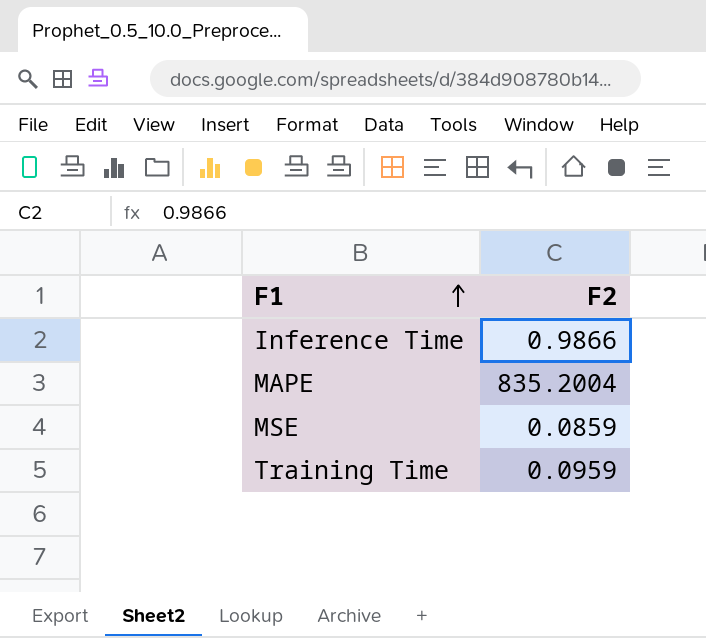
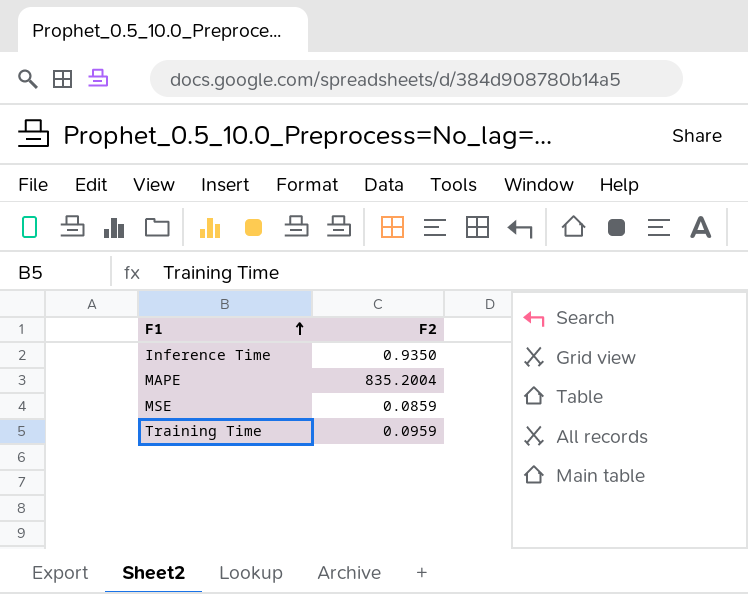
Inference Time | F2: 0.9866 -> 0.9350

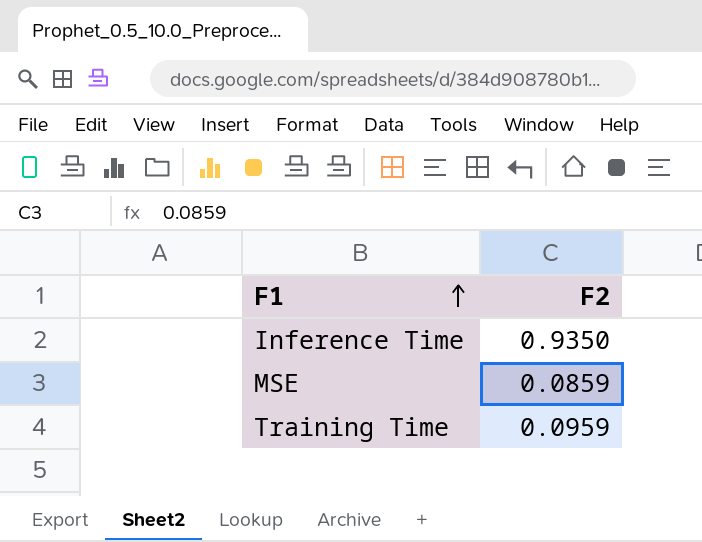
row MAPE: 835.2004 -> none

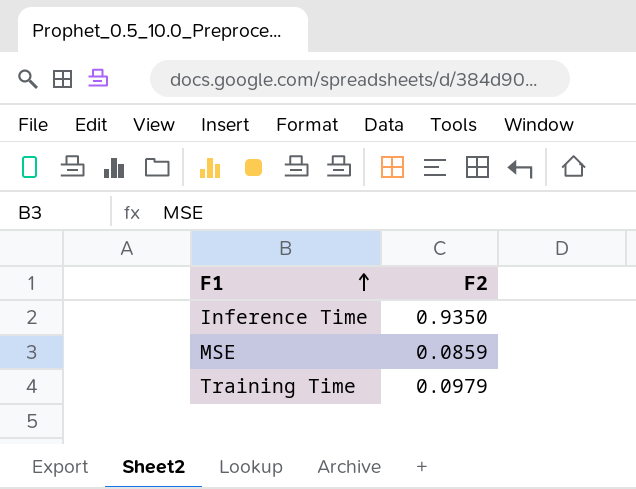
Training Time | F2: 0.0959 -> 0.0979

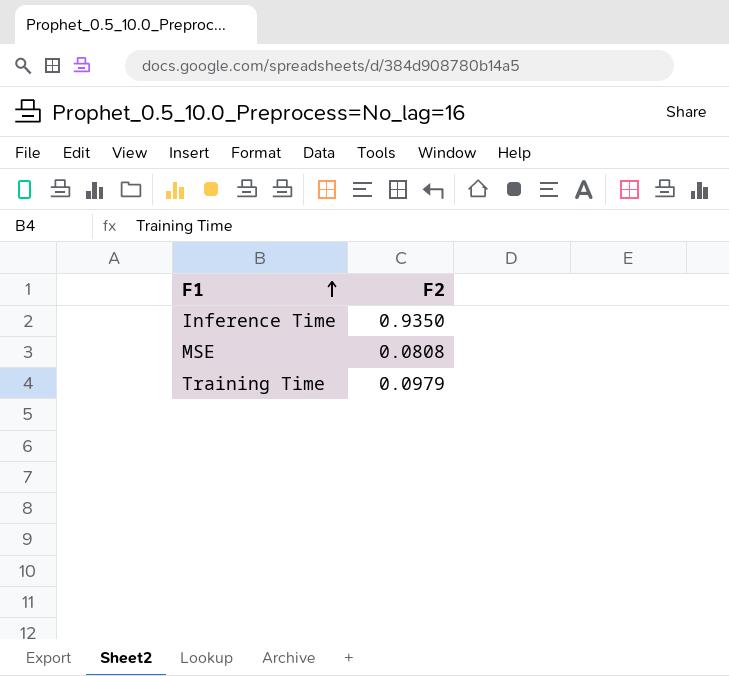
MSE | F2: 0.0859 -> 0.0808

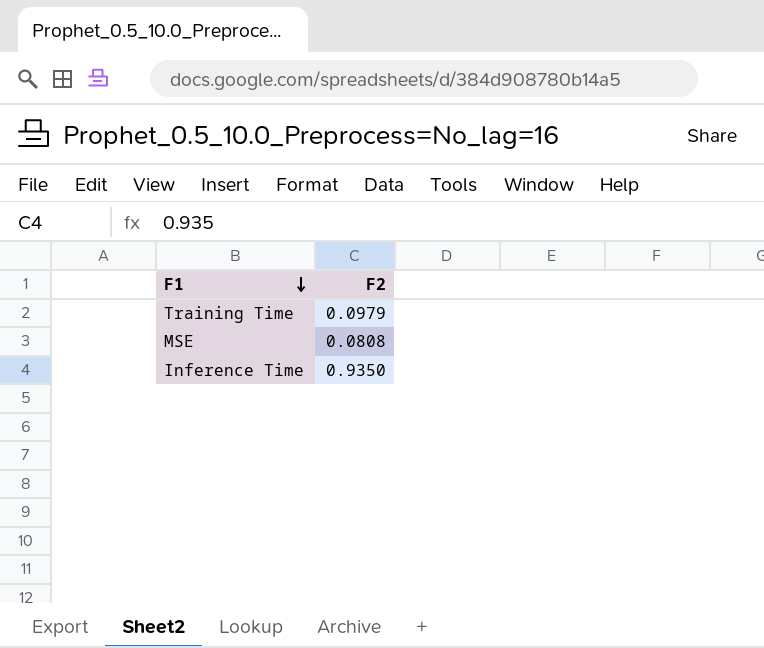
row order: F1 ascending -> F1 descending

